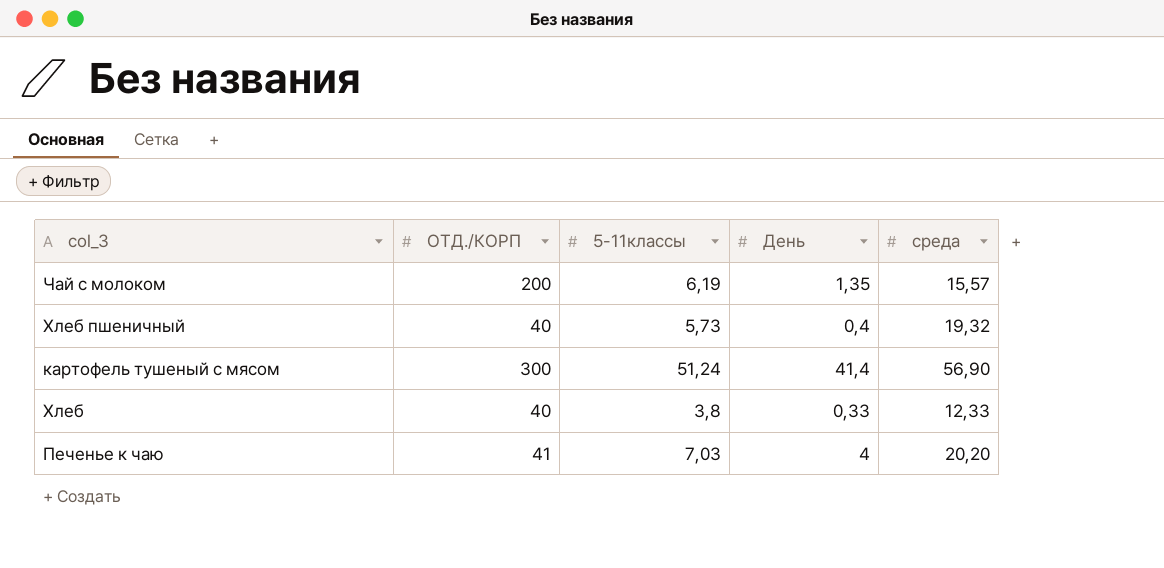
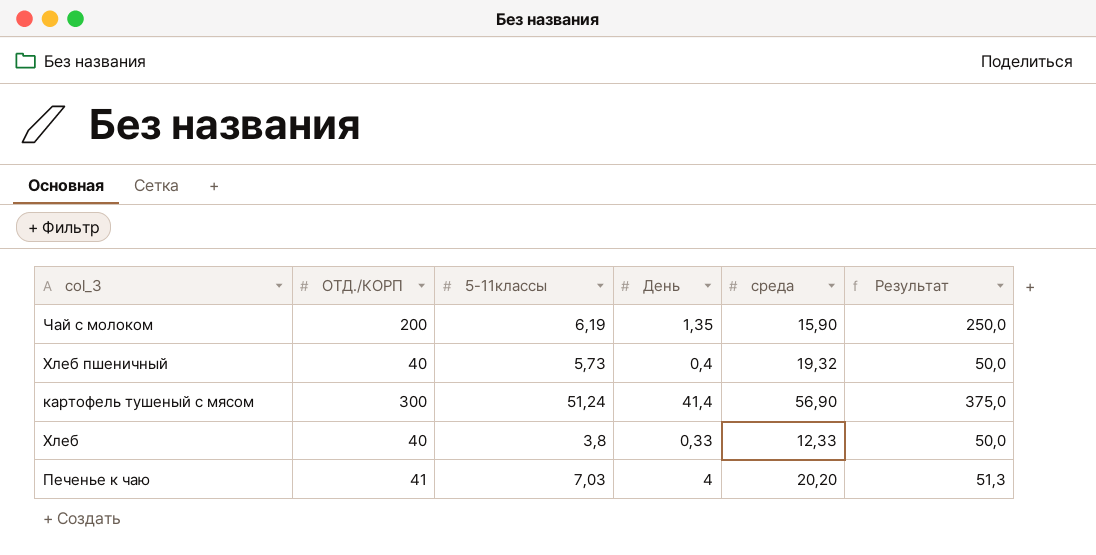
column Результат | formula: none -> [ОТД./КОРП] * 1,25
Чай с молоком | среда: 15,57 -> 15,90

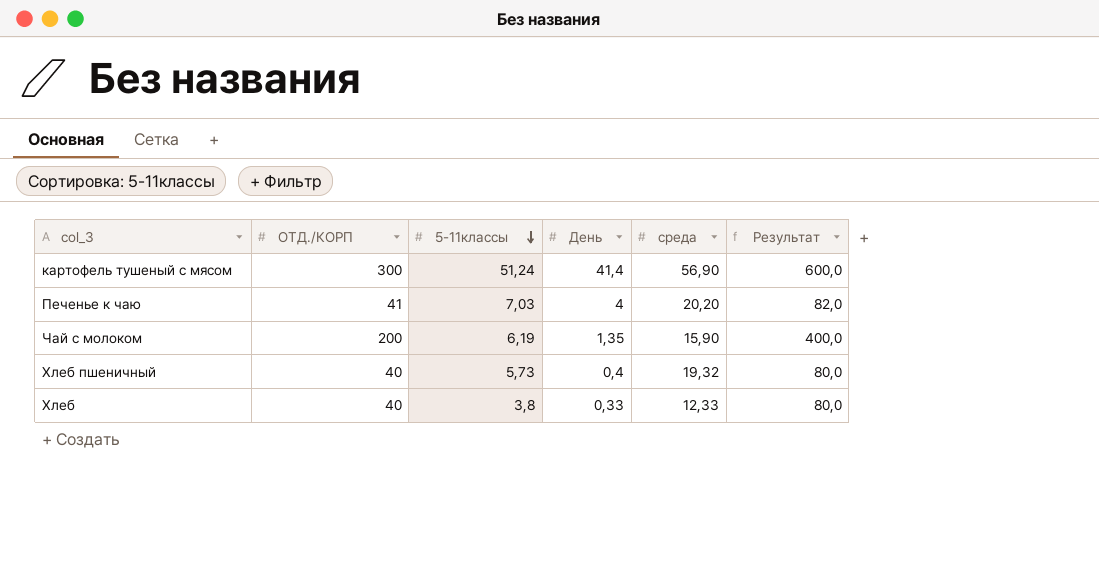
row order: none -> 5-11классы descending
column Результат | formula: [ОТД./КОРП] * 1,25 -> [ОТД./КОРП] * 2

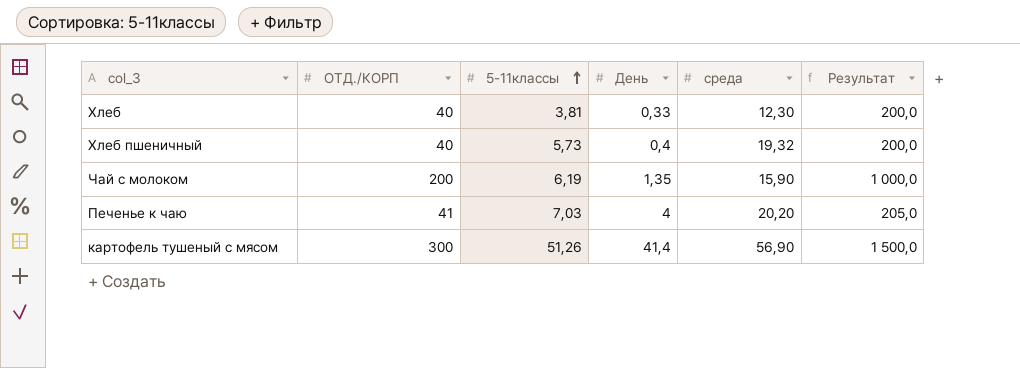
row order: 5-11классы descending -> 5-11классы ascending
column Результат | formula: [ОТД./КОРП] * 2 -> [ОТД./КОРП] * 5
Хлеб | 5-11классы: 3,8 -> 3,81
Хлеб | среда: 12,33 -> 12,30
картофель тушеный с мясом | 5-11классы: 51,24 -> 51,26

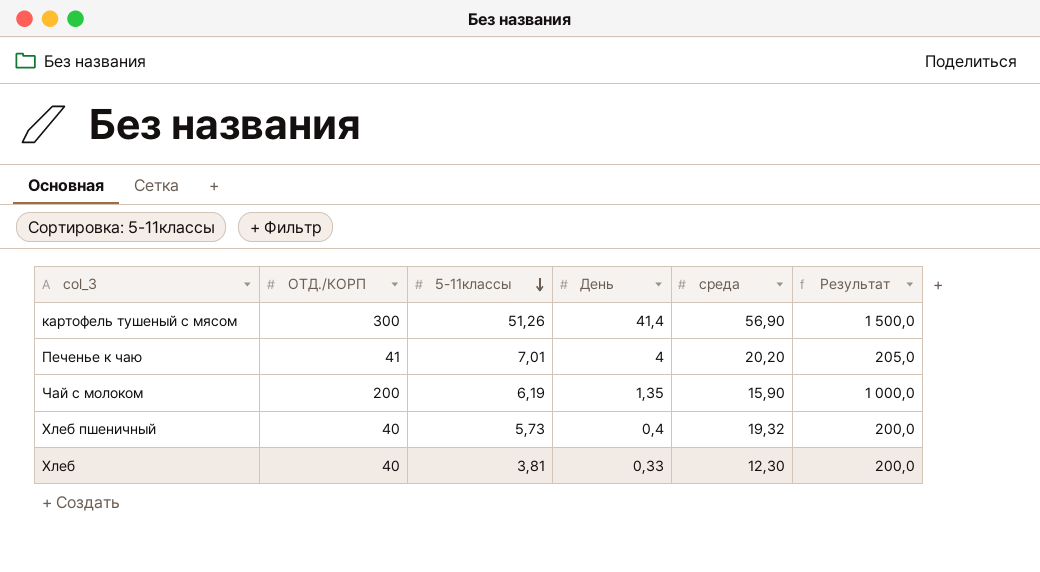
row order: 5-11классы ascending -> 5-11классы descending
Печенье к чаю | 5-11классы: 7,03 -> 7,01

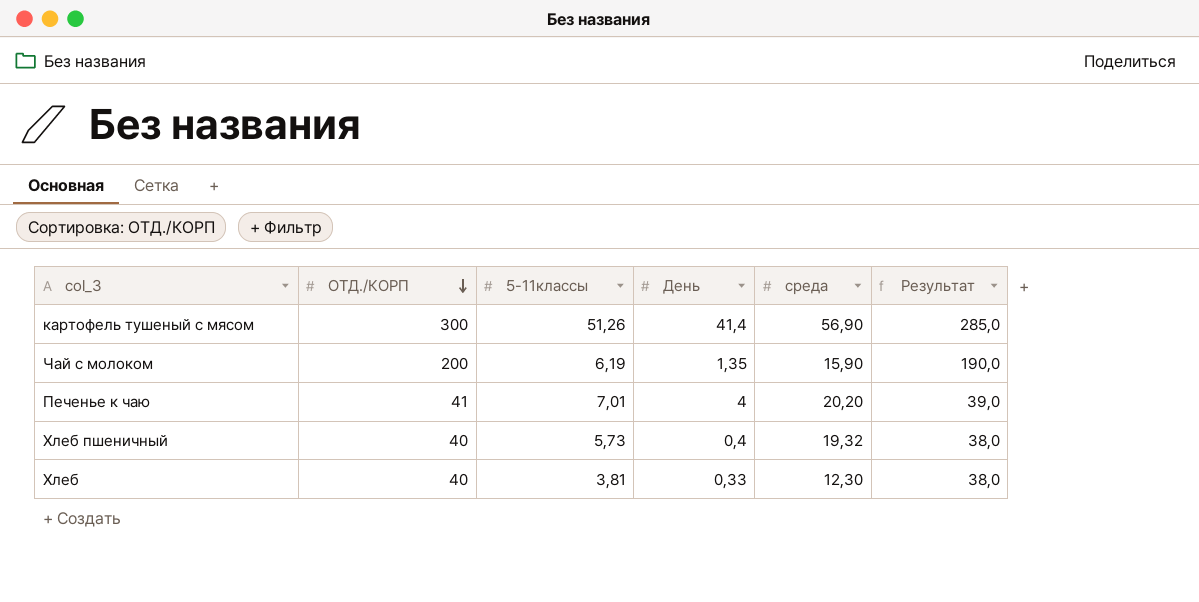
row order: 5-11классы descending -> ОТД./КОРП descending
column Результат | formula: [ОТД./КОРП] * 5 -> [ОТД./КОРП] * 0,95

